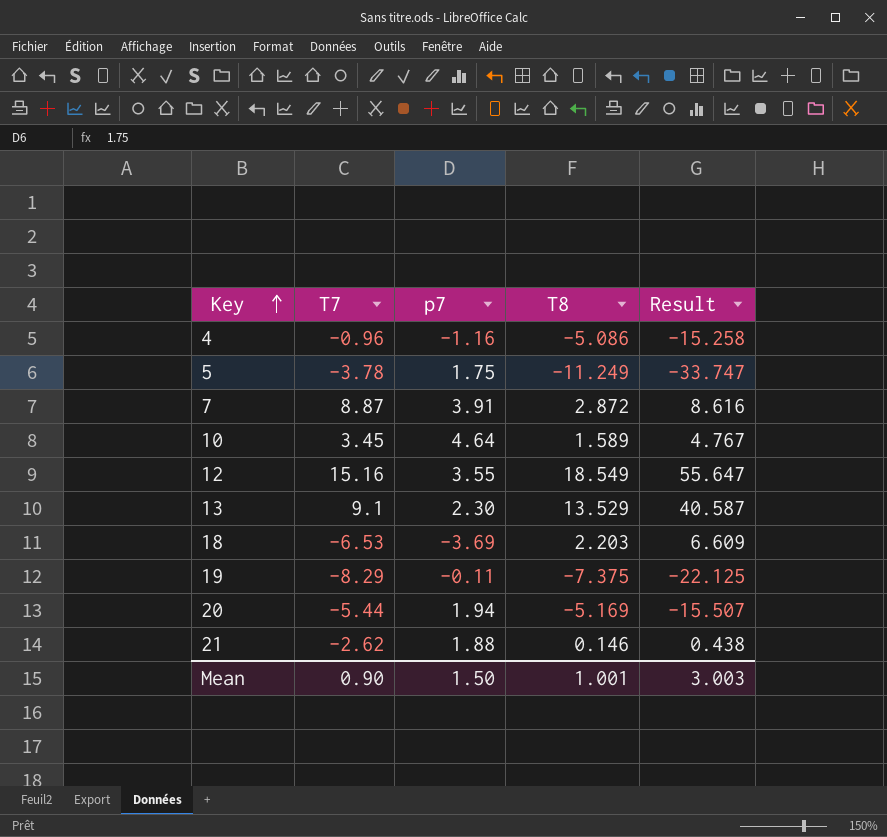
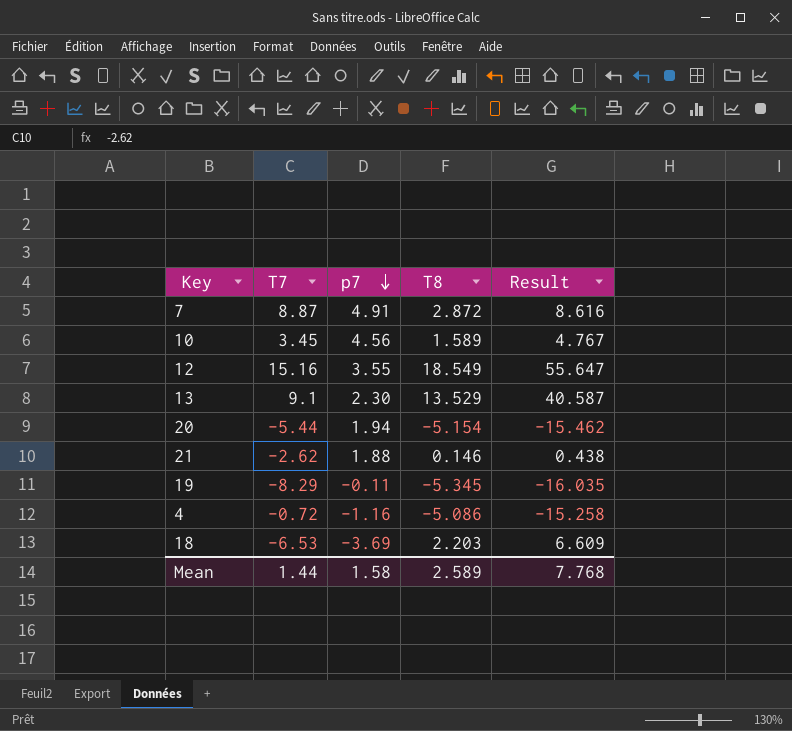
row order: Key ascending -> p7 descending
row 5: -3.78 | 1.75 | -11.249 | -33.747 -> none
7 | p7: 3.91 -> 4.91
10 | p7: 4.64 -> 4.56
20 | T8: -5.169 -> -5.154
20 | Result: -15.507 -> -15.462
19 | T8: -7.375 -> -5.345
19 | Result: -22.125 -> -16.035
4 | T7: -0.96 -> -0.72
Mean | T7: 0.90 -> 1.44
Mean | p7: 1.50 -> 1.58
Mean | T8: 1.001 -> 2.589
Mean | Result: 3.003 -> 7.768

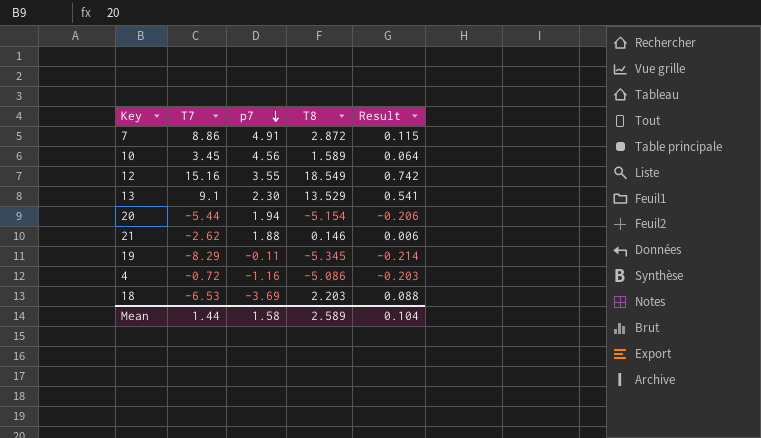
column Result | formula: [T8] * 3 -> [T8] * 0.04
7 | T7: 8.87 -> 8.86
Mean | Result: 7.768 -> 0.104

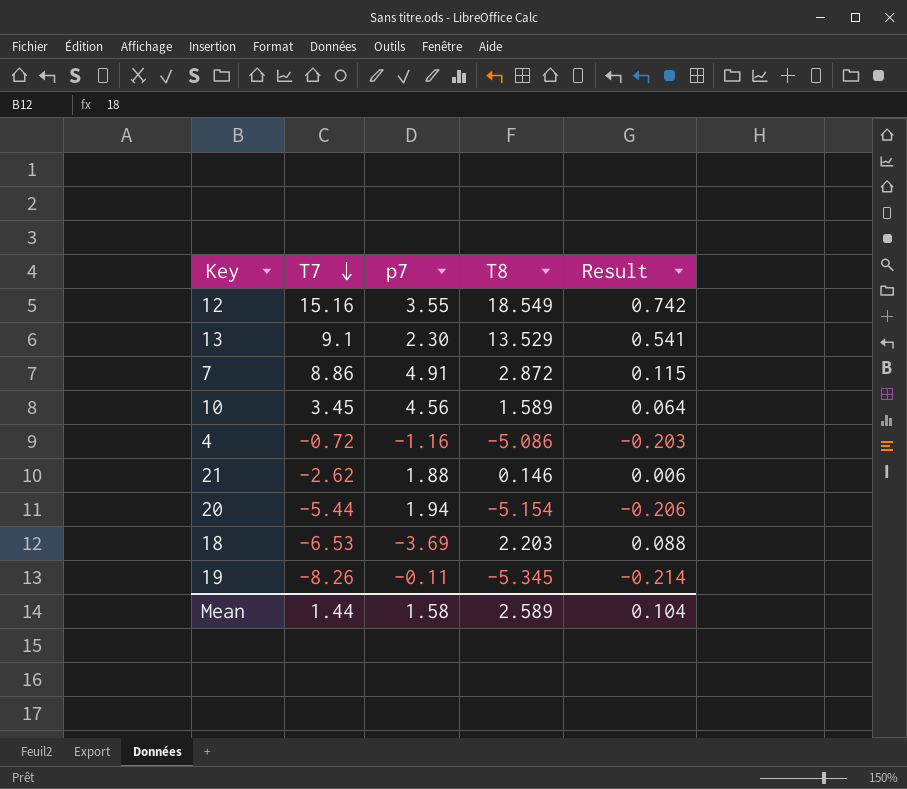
row order: p7 descending -> T7 descending
19 | T7: -8.29 -> -8.26

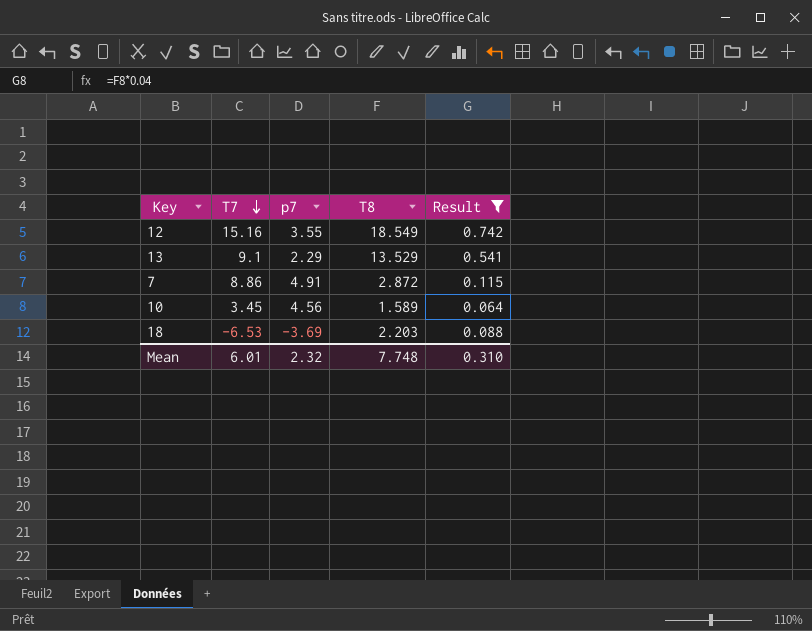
filter: none -> Result >= 0.064
13 | p7: 2.30 -> 2.29
Mean | T7: 1.44 -> 6.01
Mean | p7: 1.58 -> 2.32
Mean | T8: 2.589 -> 7.748
Mean | Result: 0.104 -> 0.310

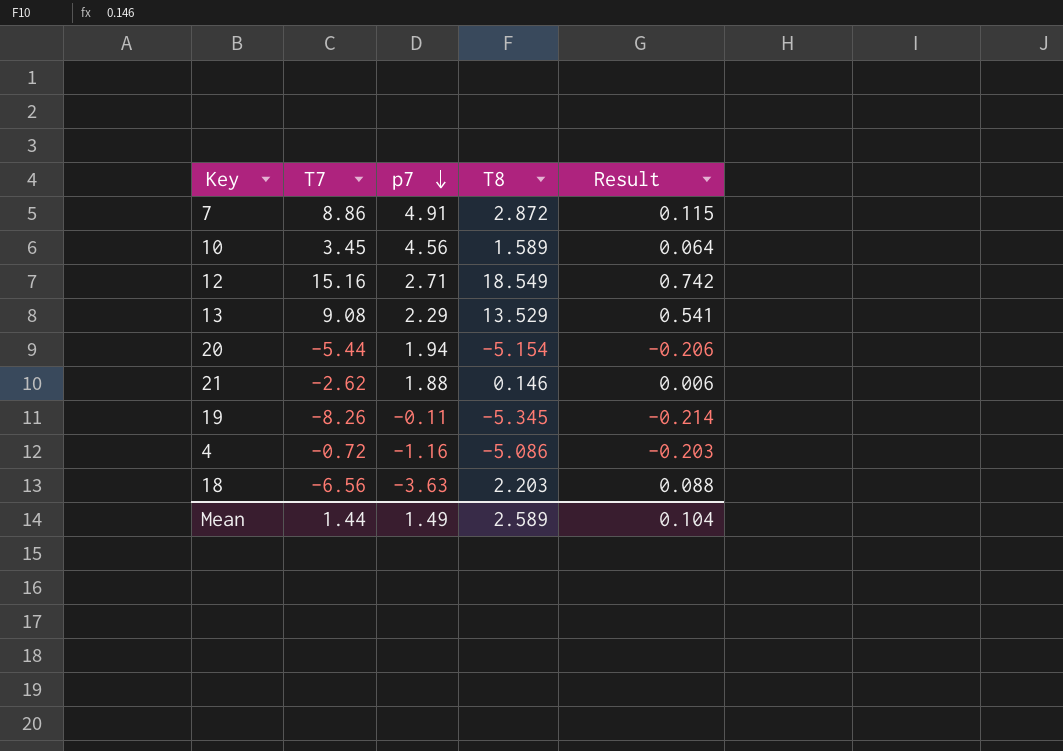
filter: Result >= 0.064 -> none
row order: T7 descending -> p7 descending
12 | p7: 3.55 -> 2.71
13 | T7: 9.1 -> 9.08
18 | T7: -6.53 -> -6.56
18 | p7: -3.69 -> -3.63
Mean | T7: 6.01 -> 1.44
Mean | p7: 2.32 -> 1.49
Mean | T8: 7.748 -> 2.589
Mean | Result: 0.310 -> 0.104

